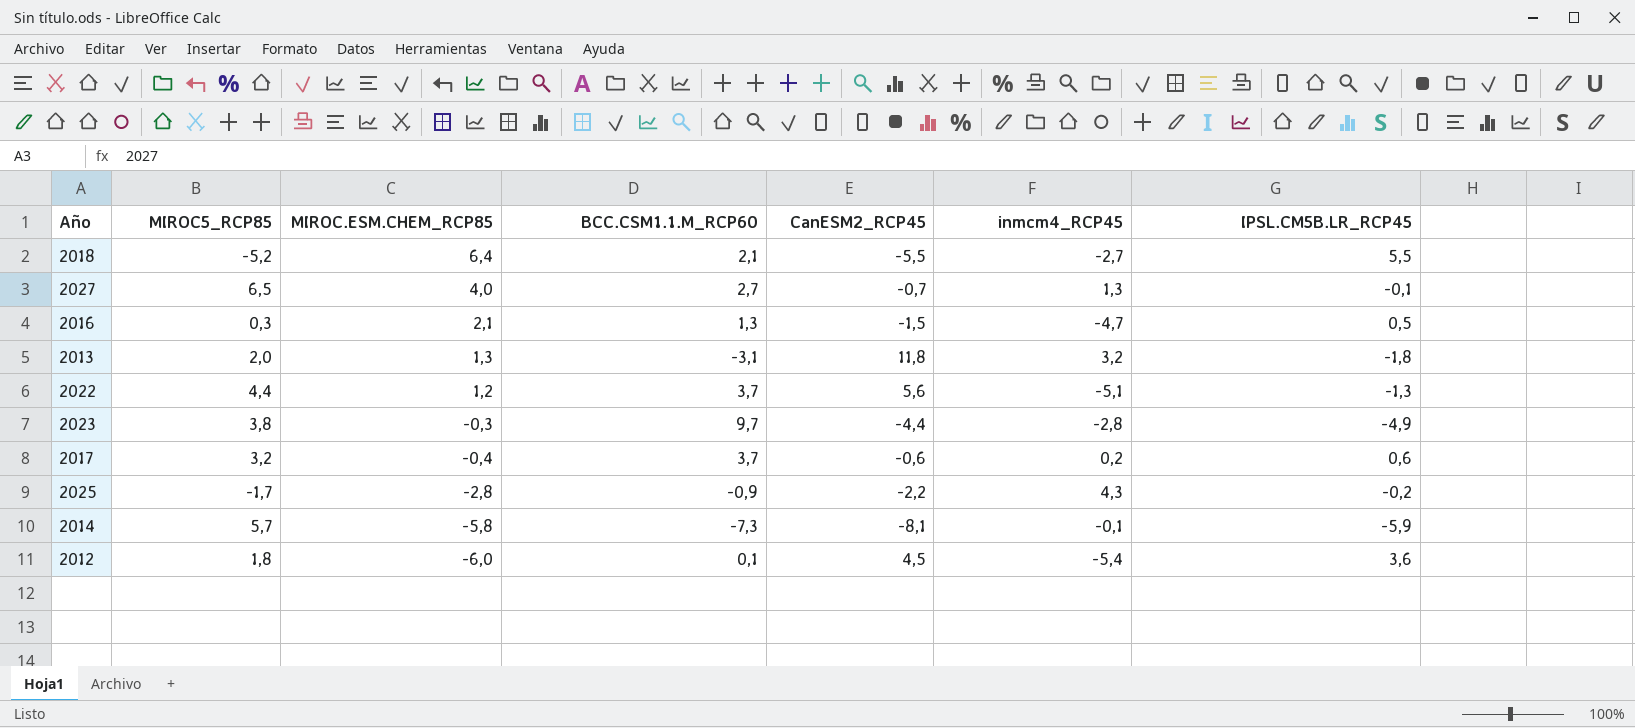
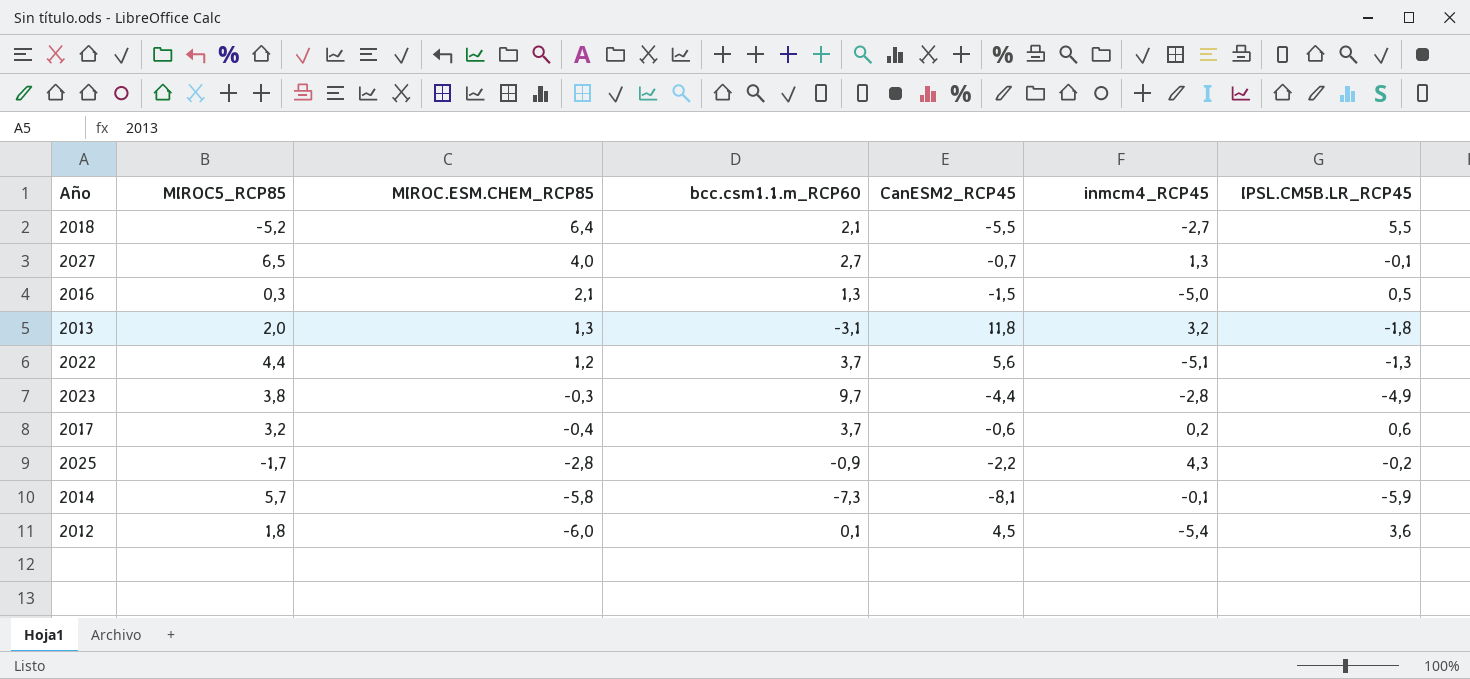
column name: BCC.CSM1.1.M_RCP60 -> bcc.csm1.1.m_RCP60
2016 | inmcm4_RCP45: -4,7 -> -5,0

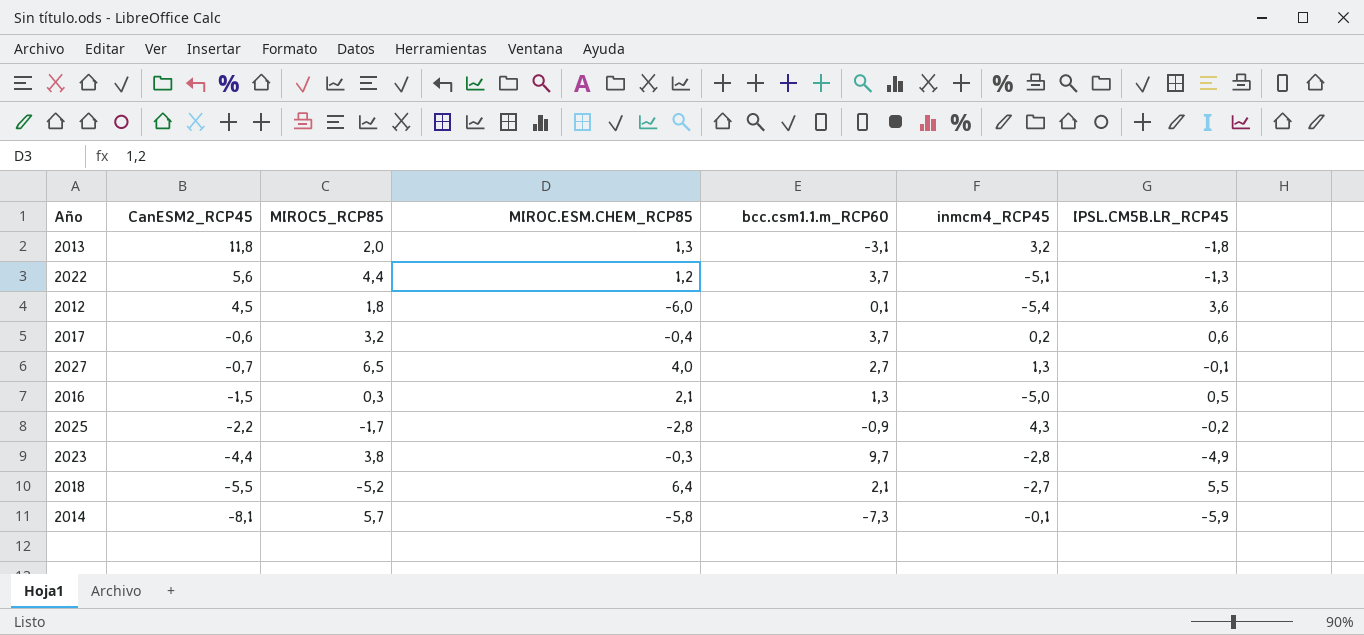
row order: MIROC.ESM.CHEM_RCP85 descending -> CanESM2_RCP45 descending
column CanESM2_RCP45 | position: 5 -> 2

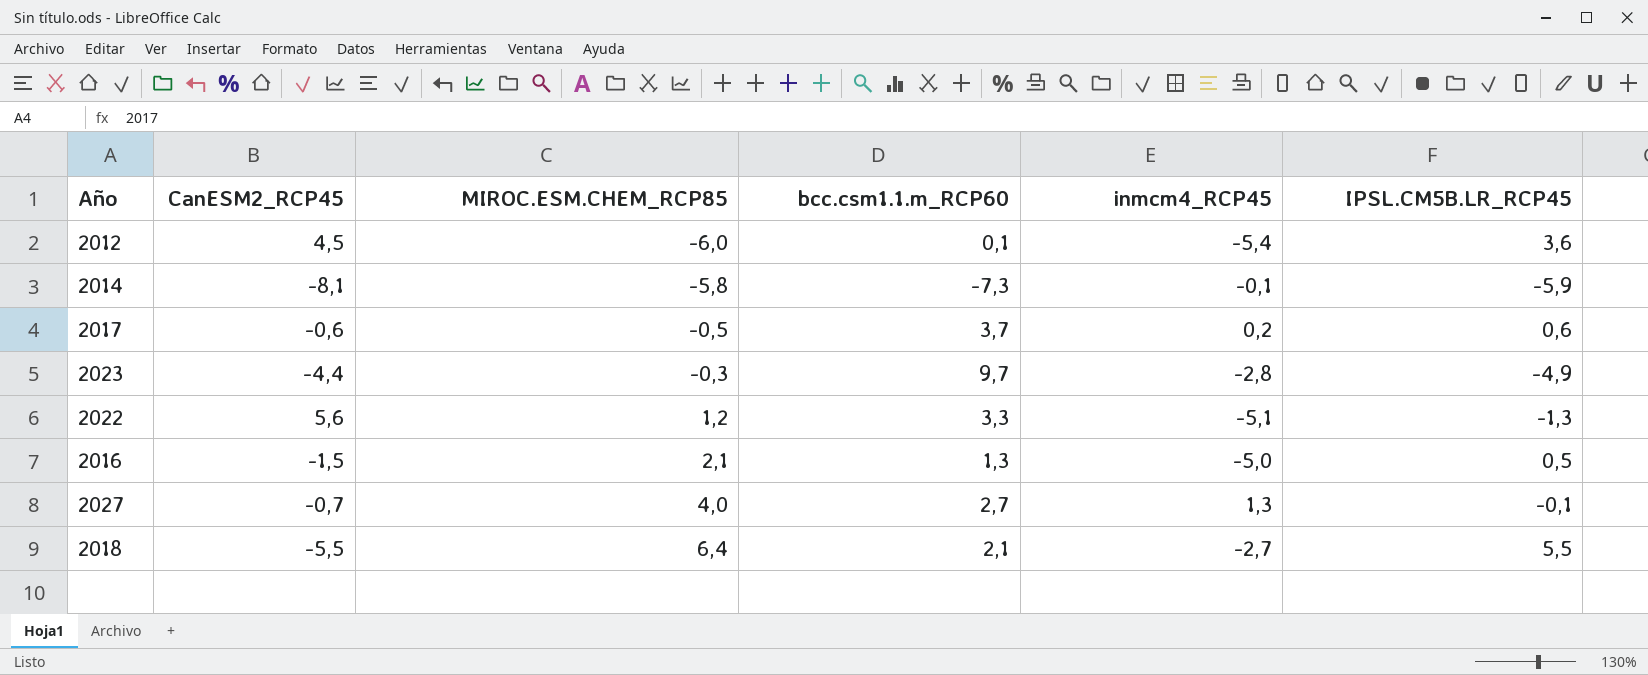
row order: CanESM2_RCP45 descending -> MIROC.ESM.CHEM_RCP85 ascending
column MIROC5_RCP85 | position: 3 -> none
row 2013: 11,8 | 2,0 | 1,3 | -3,1 | 3,2 | -1,8 -> none
row 2025: -2,2 | -1,7 | -2,8 | -0,9 | 4,3 | -0,2 -> none
2017 | MIROC.ESM.CHEM_RCP85: -0,4 -> -0,5
2022 | bcc.csm1.1.m_RCP60: 3,7 -> 3,3

